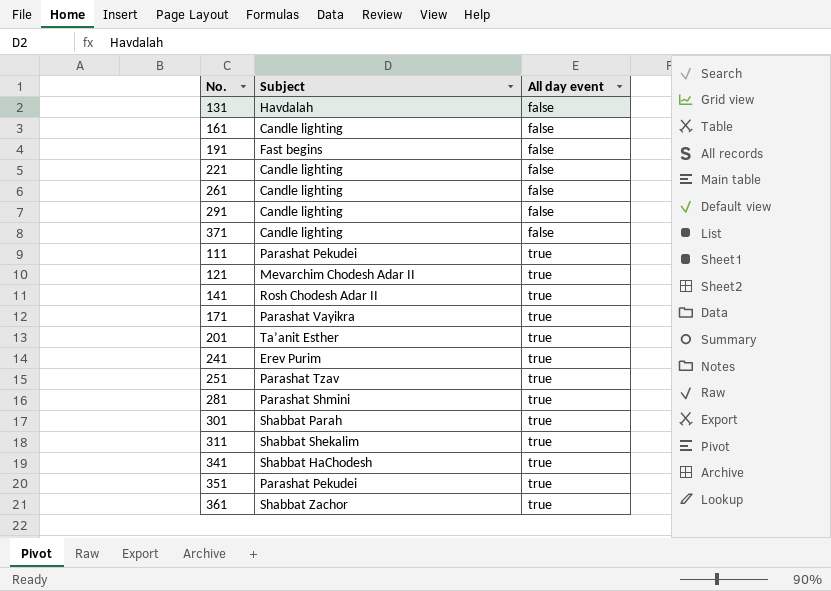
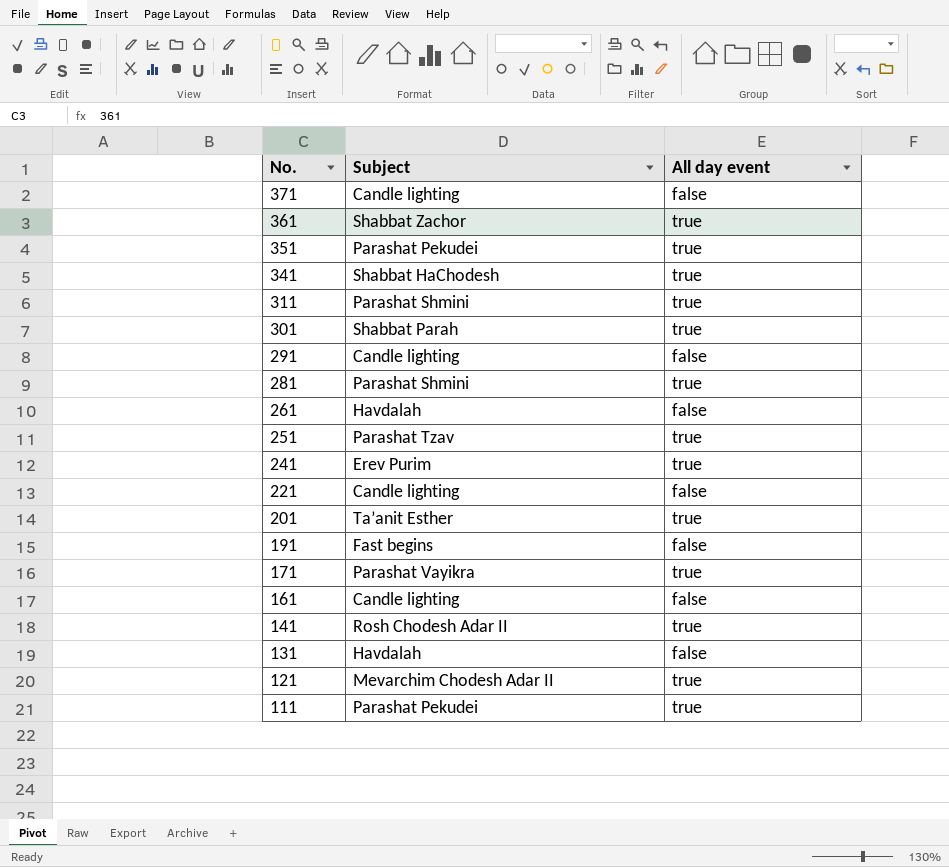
row order: All day event ascending -> No. descending
311 | Subject: Shabbat Shekalim -> Parashat Shmini
261 | Subject: Candle lighting -> Havdalah

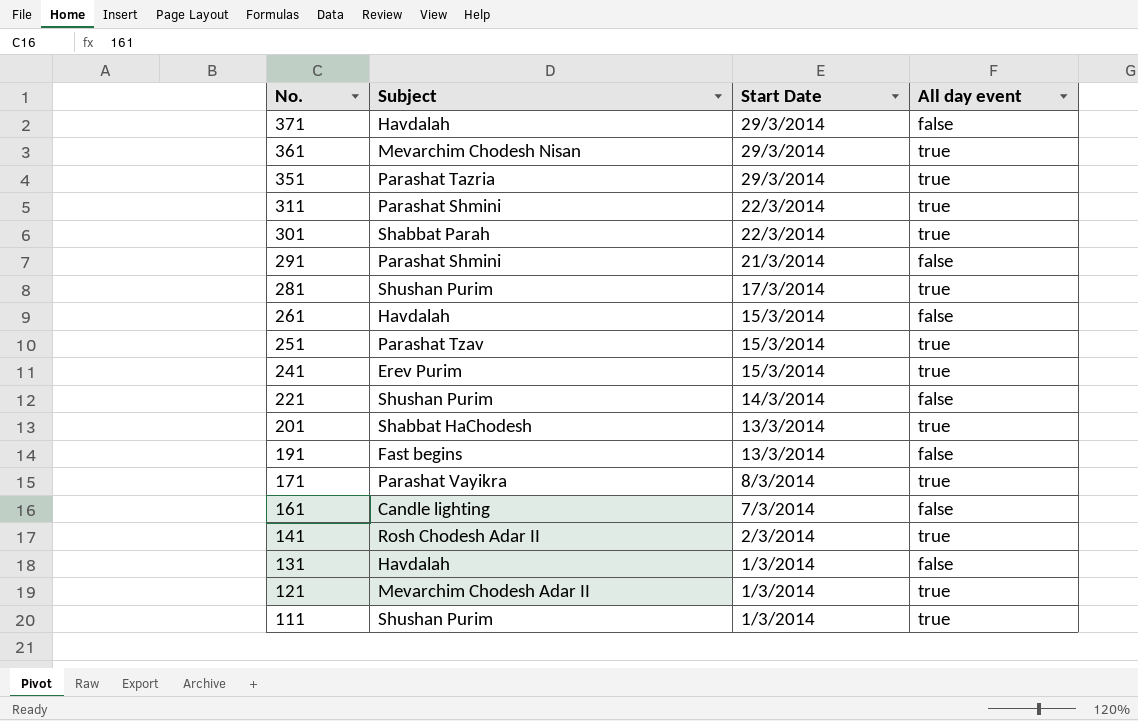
column Start Date | position: none -> 3
row 341: Shabbat HaChodesh | true -> none
371 | Subject: Candle lighting -> Havdalah
361 | Subject: Shabbat Zachor -> Mevarchim Chodesh Nisan
351 | Subject: Parashat Pekudei -> Parashat Tazria
291 | Subject: Candle lighting -> Parashat Shmini
281 | Subject: Parashat Shmini -> Shushan Purim
221 | Subject: Candle lighting -> Shushan Purim
201 | Subject: Ta’anit Esther -> Shabbat HaChodesh
111 | Subject: Parashat Pekudei -> Shushan Purim

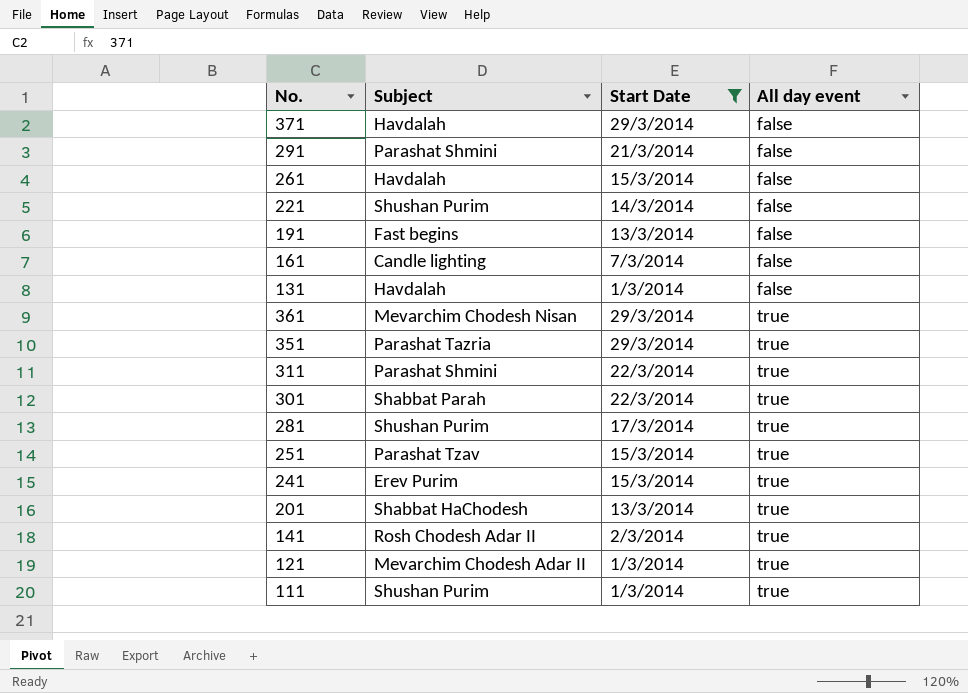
filter: none -> Start Date != 8/3/2014
row order: No. descending -> All day event ascending

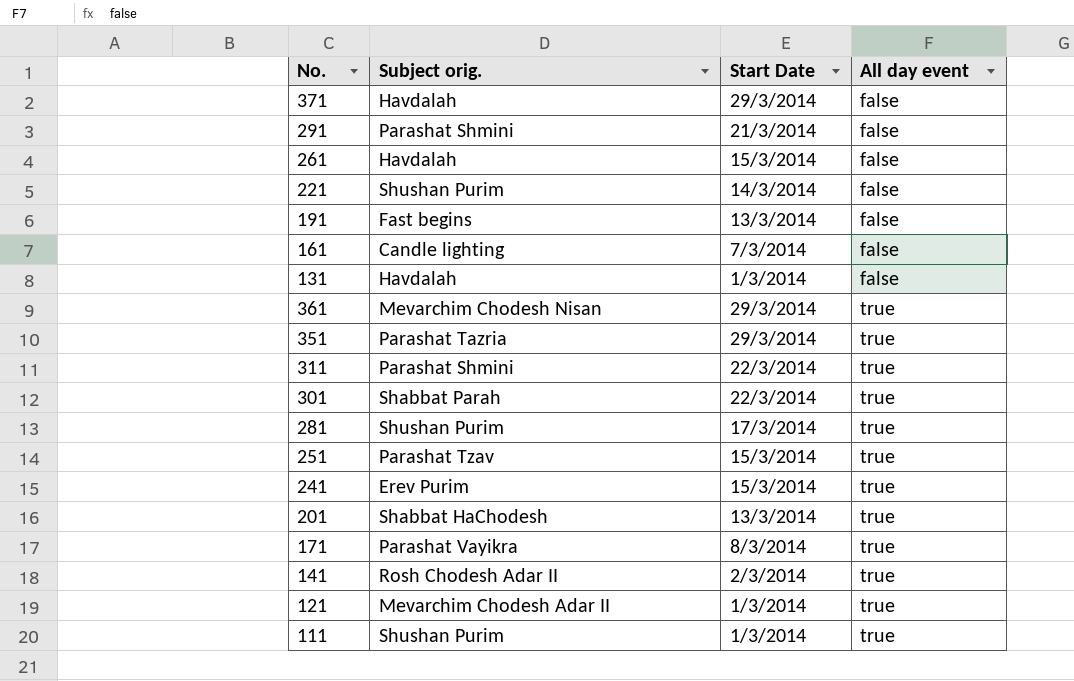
filter: Start Date != 8/3/2014 -> none
column name: Subject -> Subject orig.

